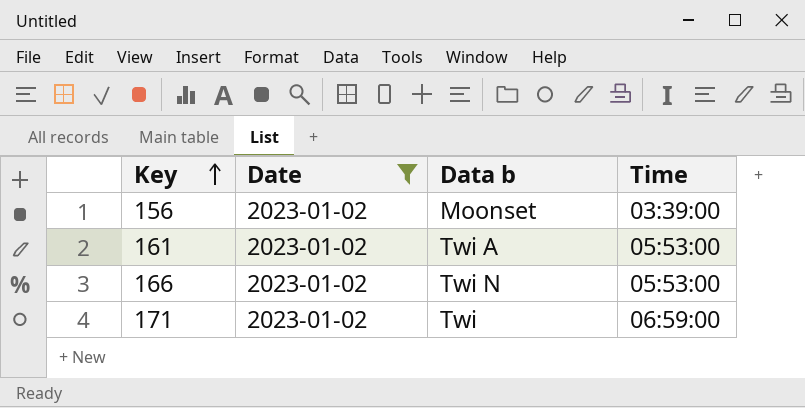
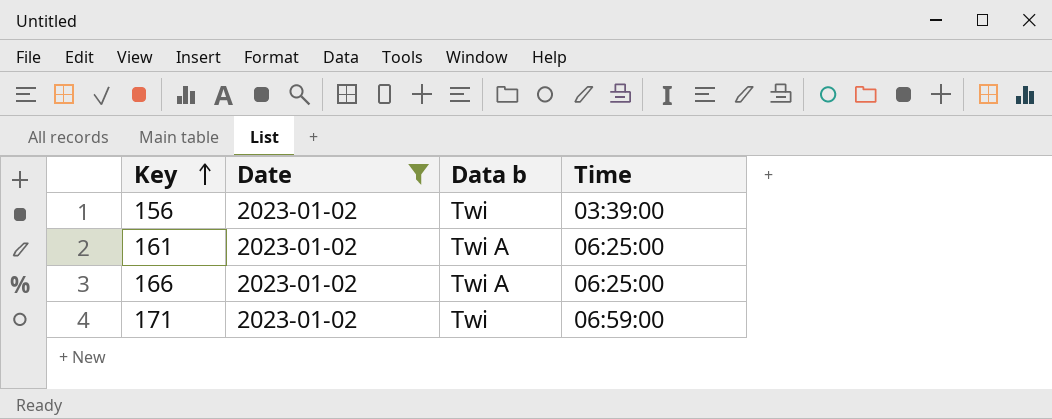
156 | Data b: Moonset -> Twi
161 | Time: 05:53:00 -> 06:25:00
166 | Data b: Twi N -> Twi A
166 | Time: 05:53:00 -> 06:25:00

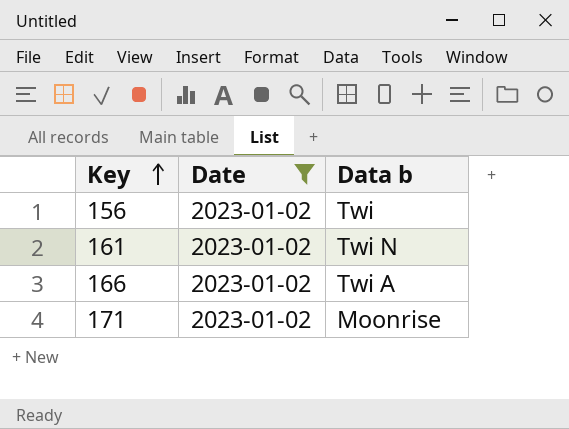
column Time | position: 4 -> none
161 | Data b: Twi A -> Twi N
171 | Data b: Twi -> Moonrise

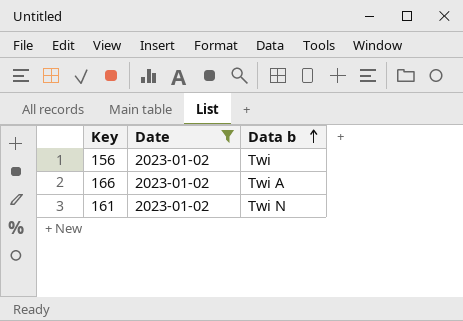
row order: Key ascending -> Data b ascending
row 171: 2023-01-02 | Moonrise -> none

